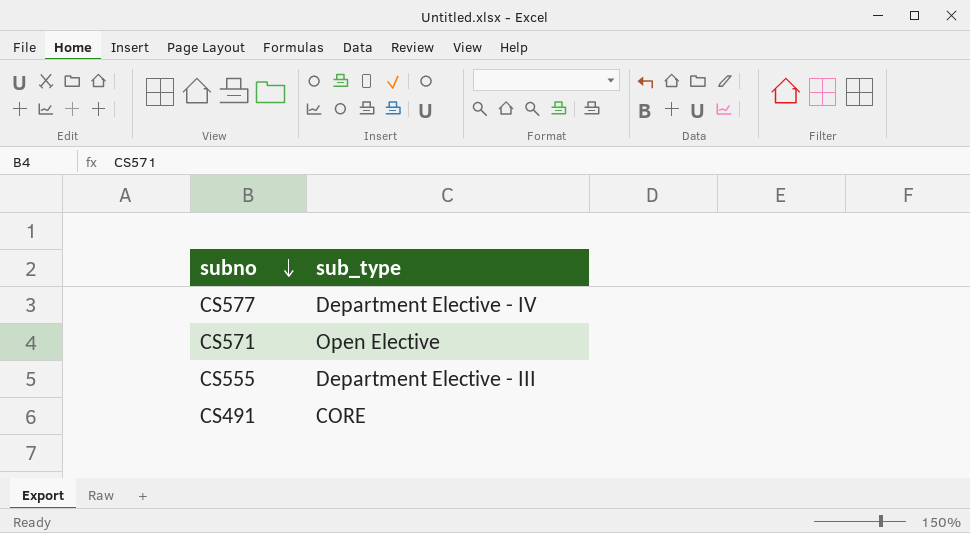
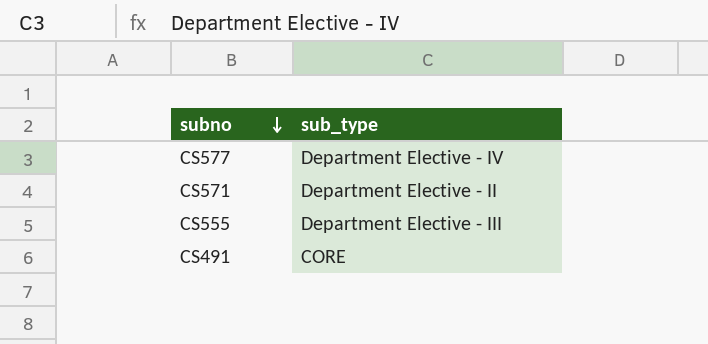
CS571 | sub_type: Open Elective -> Department Elective - II

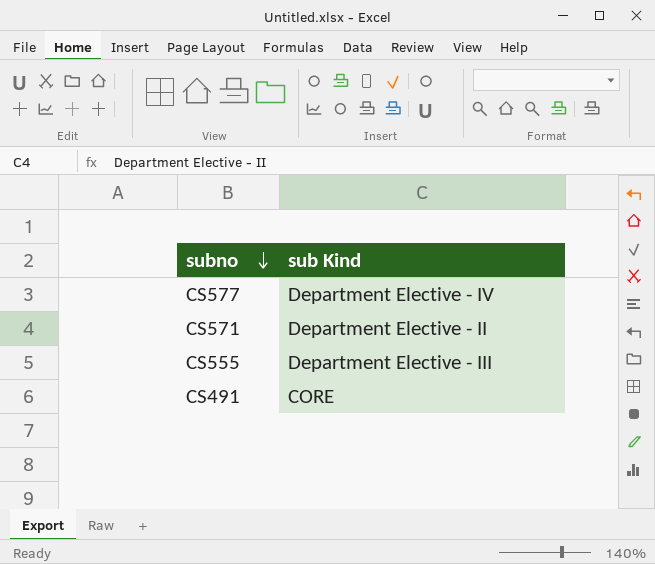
column name: sub_type -> sub Kind

